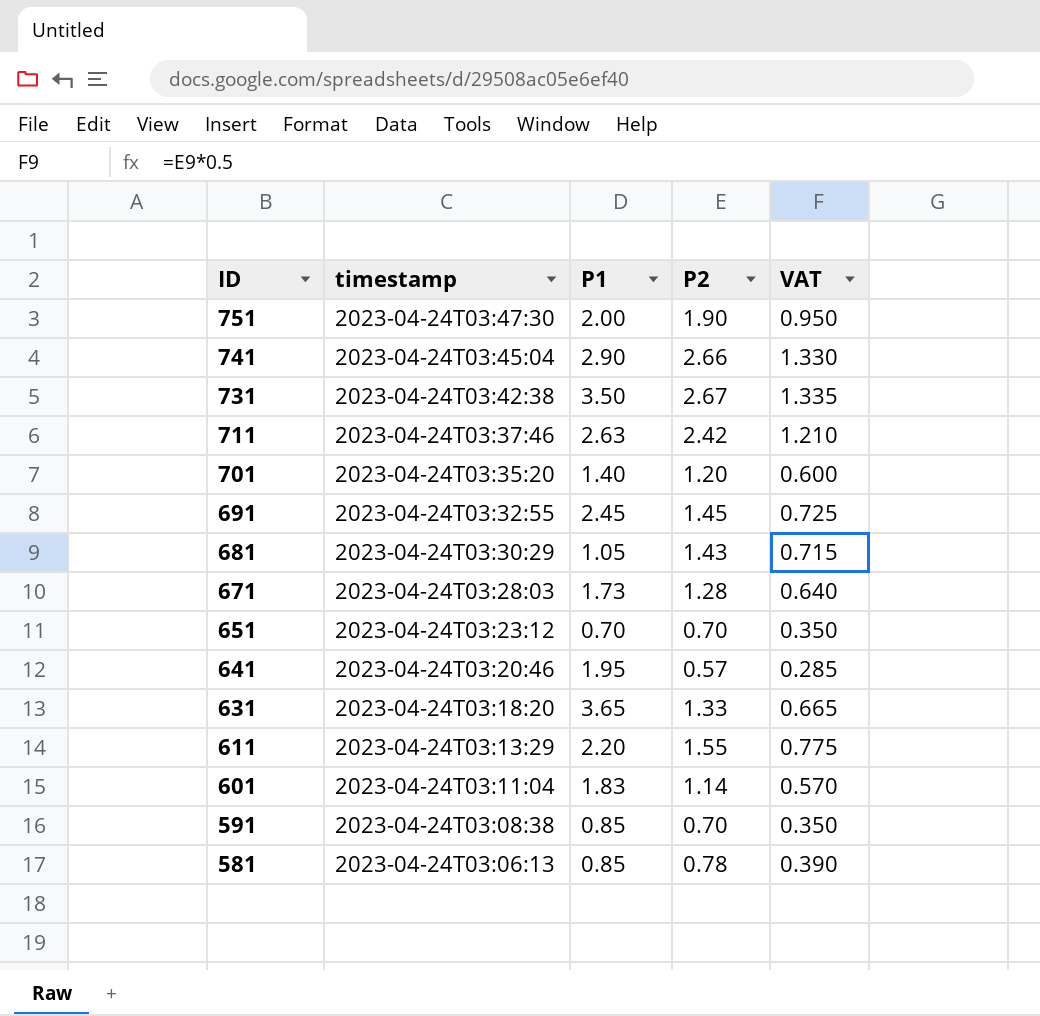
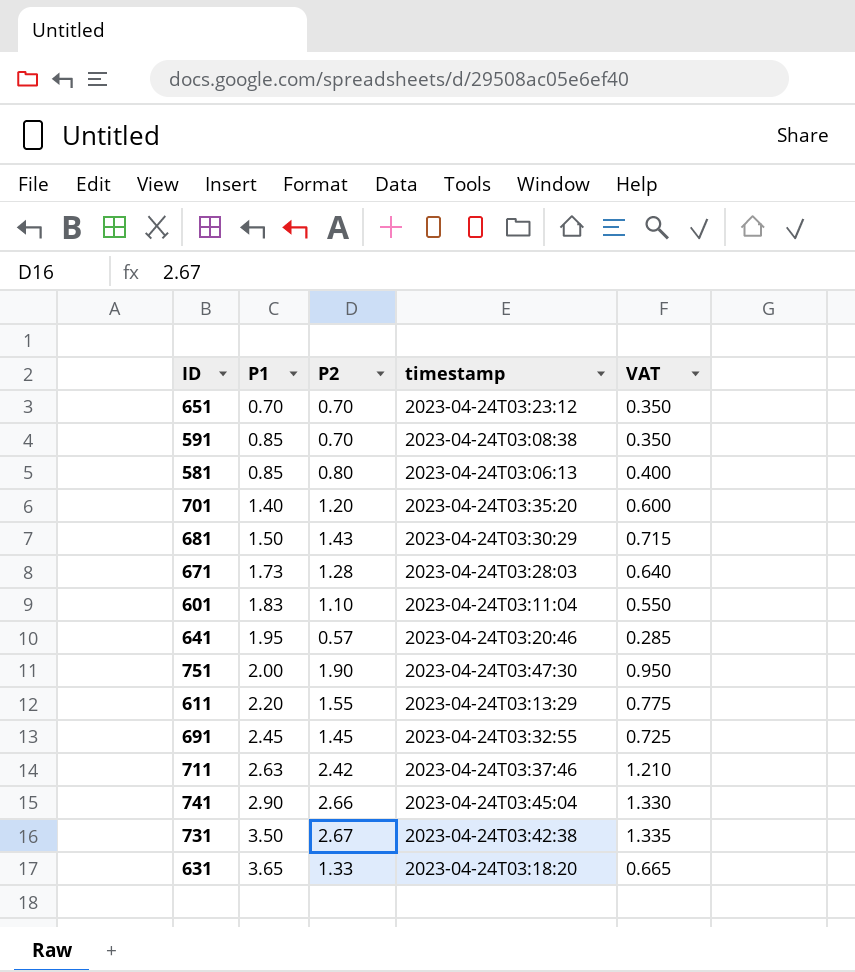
row order: ID descending -> P1 ascending
column timestamp | position: 2 -> 4
581 | P2: 0.78 -> 0.80
581 | VAT: 0.390 -> 0.400
681 | P1: 1.05 -> 1.50
601 | P2: 1.14 -> 1.10
601 | VAT: 0.570 -> 0.550

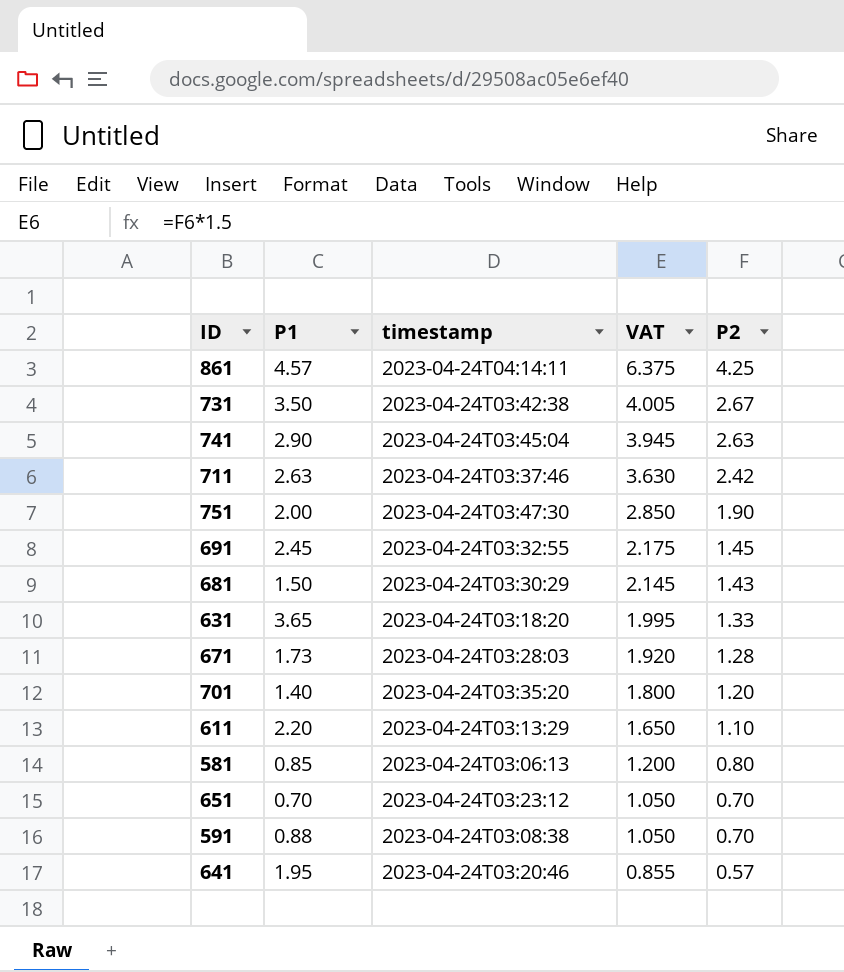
row order: P1 ascending -> VAT descending
column VAT | formula: [P2] * 0.5 -> [P2] * 1.5
column P2 | position: 3 -> 5
row 601: 1.83 | 1.10 | 2023-04-24T03:11:04 | 0.550 -> none
row 861: none -> 4.57 | 2023-04-24T04:14:11 | 6.375 | 4.25
741 | P2: 2.66 -> 2.63
611 | P2: 1.55 -> 1.10
591 | P1: 0.85 -> 0.88

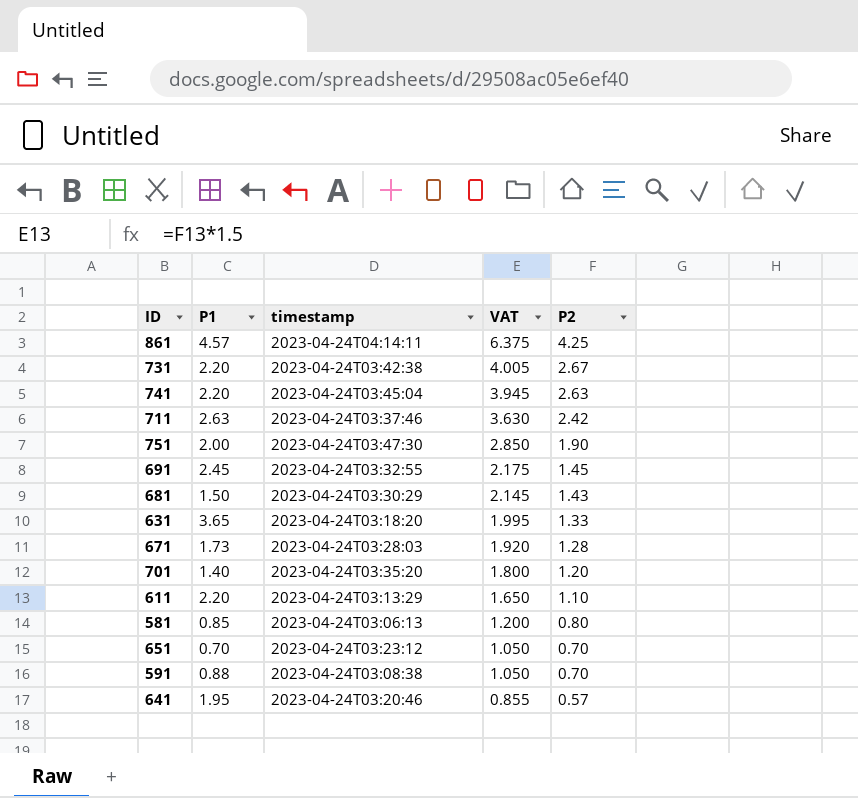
731 | P1: 3.50 -> 2.20
741 | P1: 2.90 -> 2.20

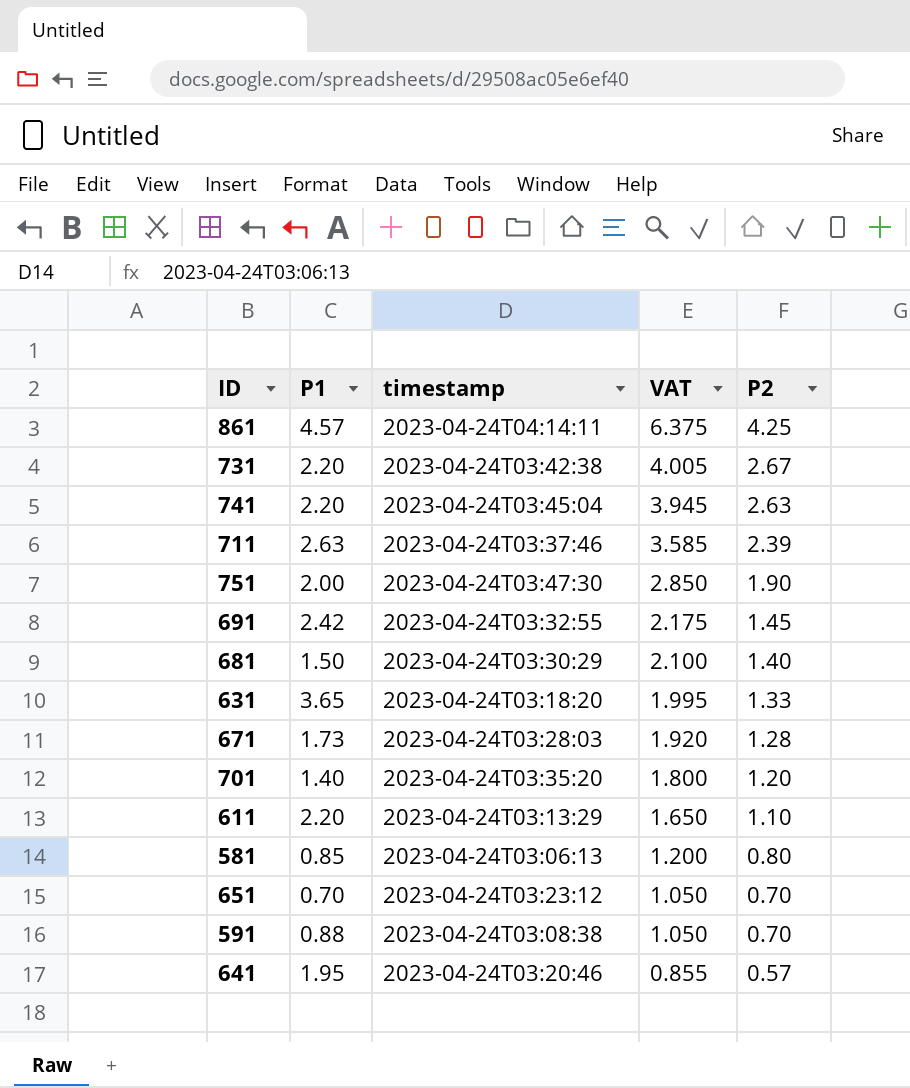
711 | VAT: 3.630 -> 3.585
711 | P2: 2.42 -> 2.39
691 | P1: 2.45 -> 2.42
681 | VAT: 2.145 -> 2.100
681 | P2: 1.43 -> 1.40

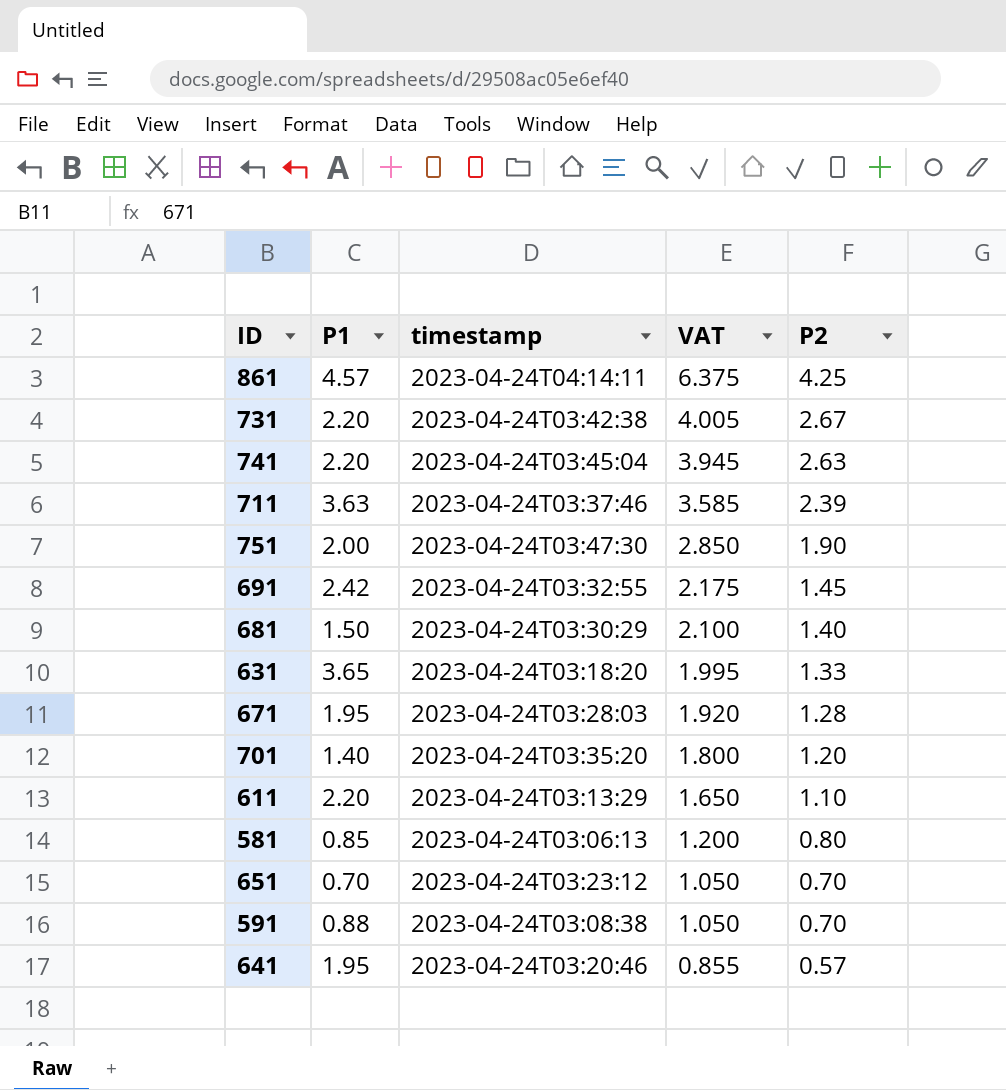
711 | P1: 2.63 -> 3.63
671 | P1: 1.73 -> 1.95

